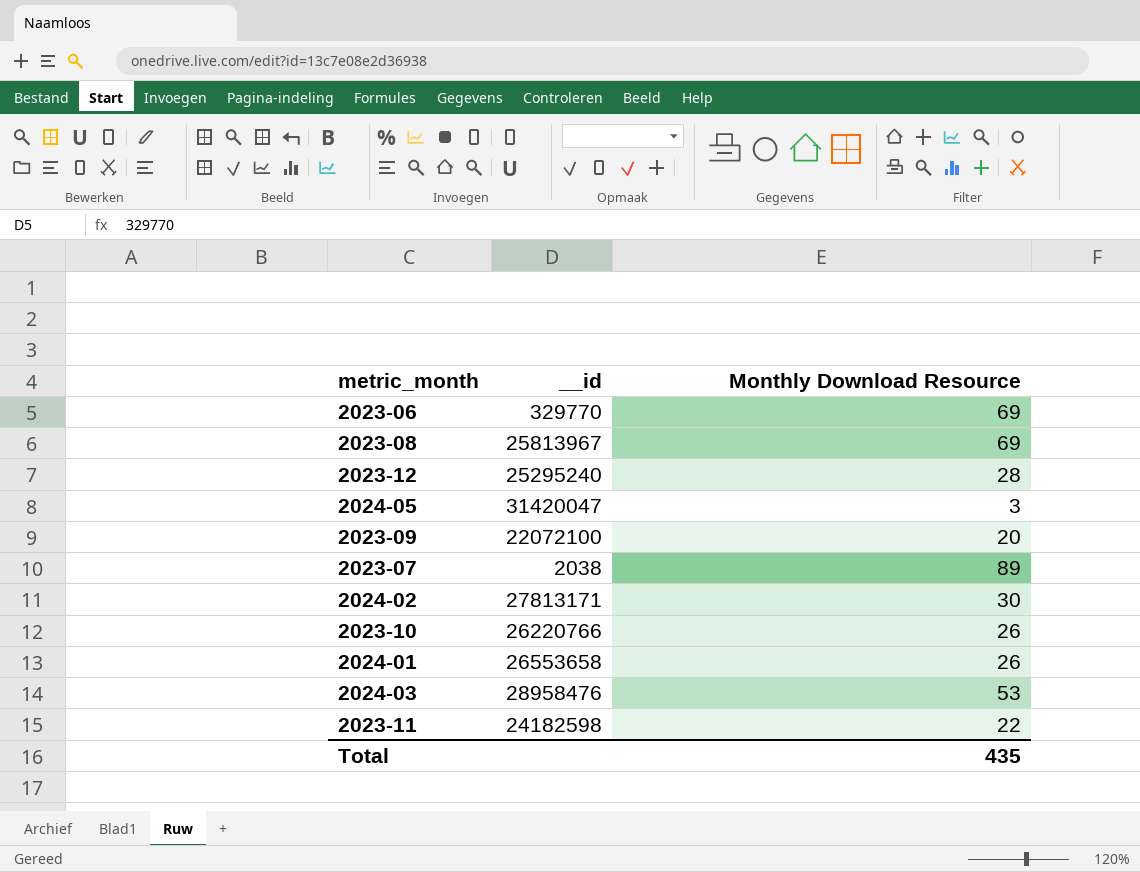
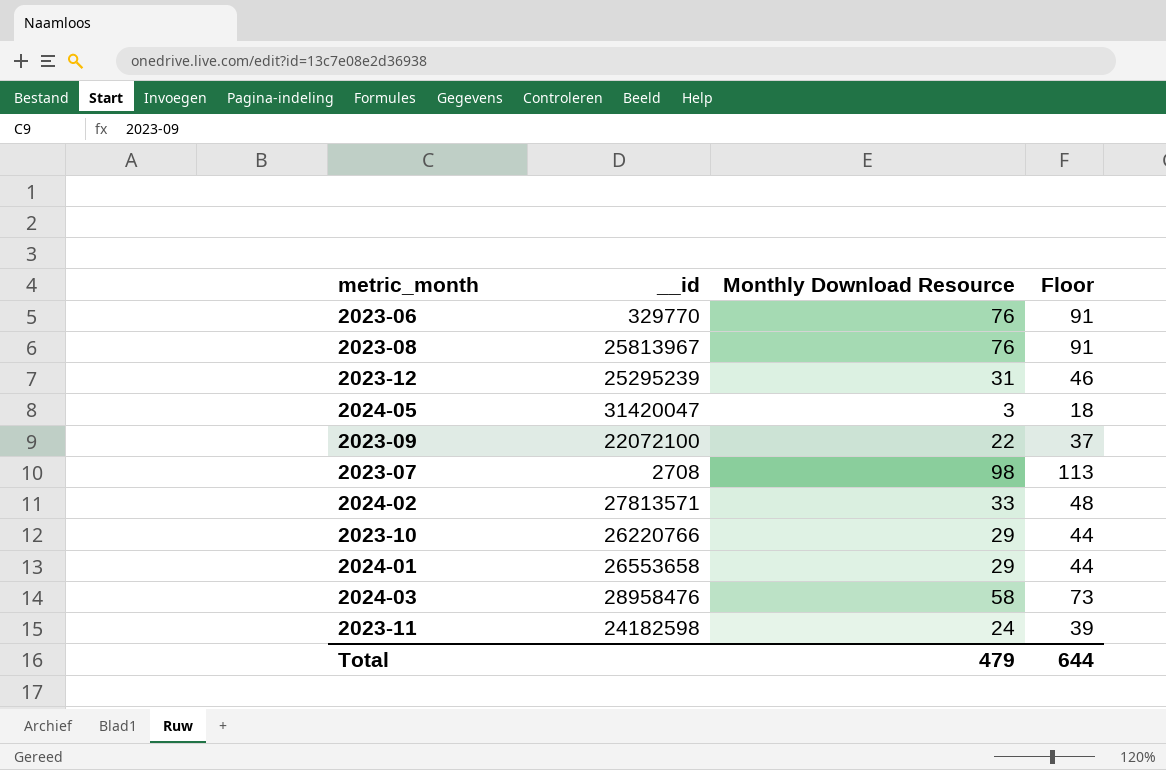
column Floor | formula: none -> [Monthly Download Resource] + 15
2023-06 | Monthly Download Resource: 69 -> 76
2023-08 | Monthly Download Resource: 69 -> 76
2023-12 | __id: 25295240 -> 25295239
2023-12 | Monthly Download Resource: 28 -> 31
2023-09 | Monthly Download Resource: 20 -> 22
2023-07 | __id: 2038 -> 2708
2023-07 | Monthly Download Resource: 89 -> 98
2024-02 | __id: 27813171 -> 27813571
2024-02 | Monthly Download Resource: 30 -> 33
2023-10 | Monthly Download Resource: 26 -> 29
2024-01 | Monthly Download Resource: 26 -> 29
2024-03 | Monthly Download Resource: 53 -> 58
2023-11 | Monthly Download Resource: 22 -> 24
Total | Monthly Download Resource: 435 -> 479

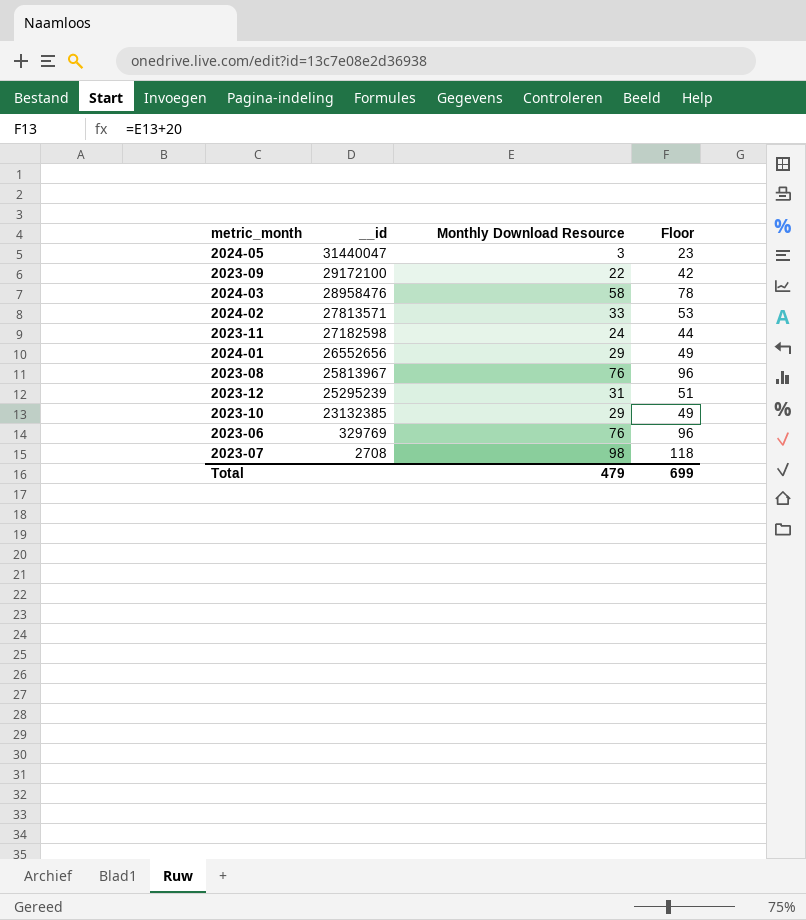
row order: none -> __id descending
column Floor | formula: [Monthly Download Resource] + 15 -> [Monthly Download Resource] + 20
2024-05 | __id: 31420047 -> 31440047
2023-09 | __id: 22072100 -> 29172100
2023-11 | __id: 24182598 -> 27182598
2024-01 | __id: 26553658 -> 26552656
2023-10 | __id: 26220766 -> 23132385
2023-06 | __id: 329770 -> 329769
Total | Floor: 644 -> 699

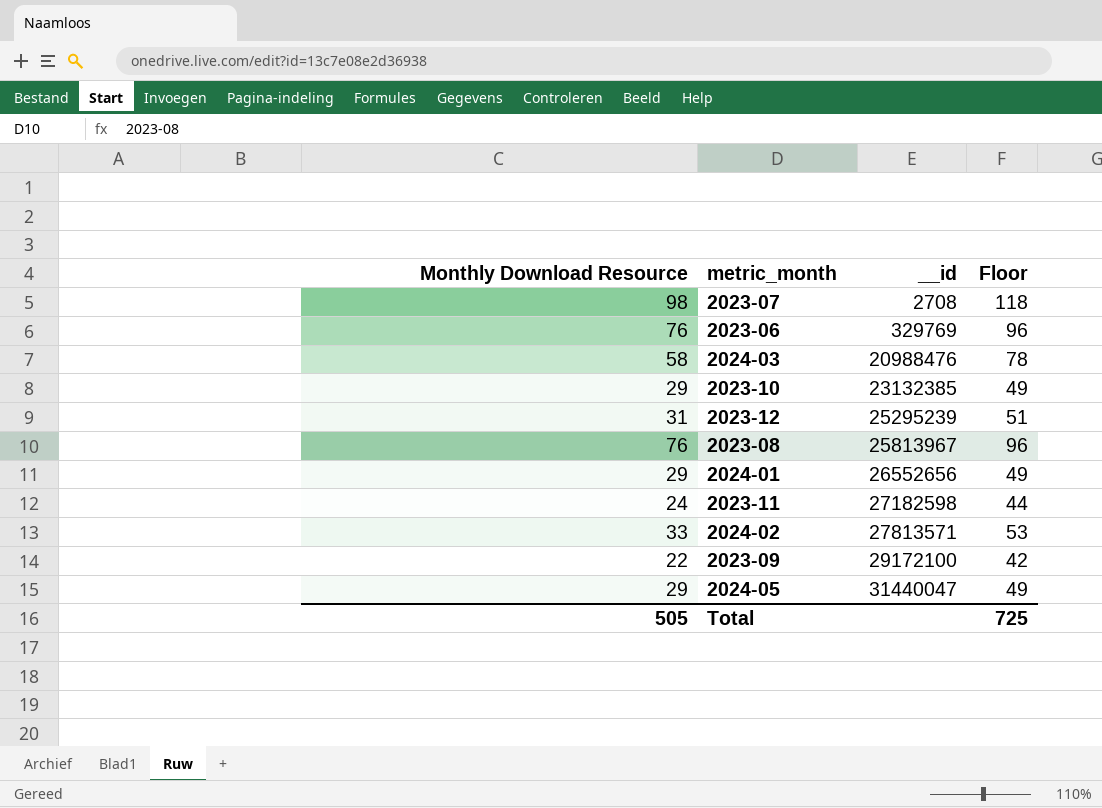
row order: __id descending -> __id ascending
column Monthly Download Resource | position: 3 -> 1
2024-03 | __id: 28958476 -> 20988476
2024-05 | Monthly Download Resource: 3 -> 29
2024-05 | Floor: 23 -> 49
Total | Monthly Download Resource: 479 -> 505
Total | Floor: 699 -> 725

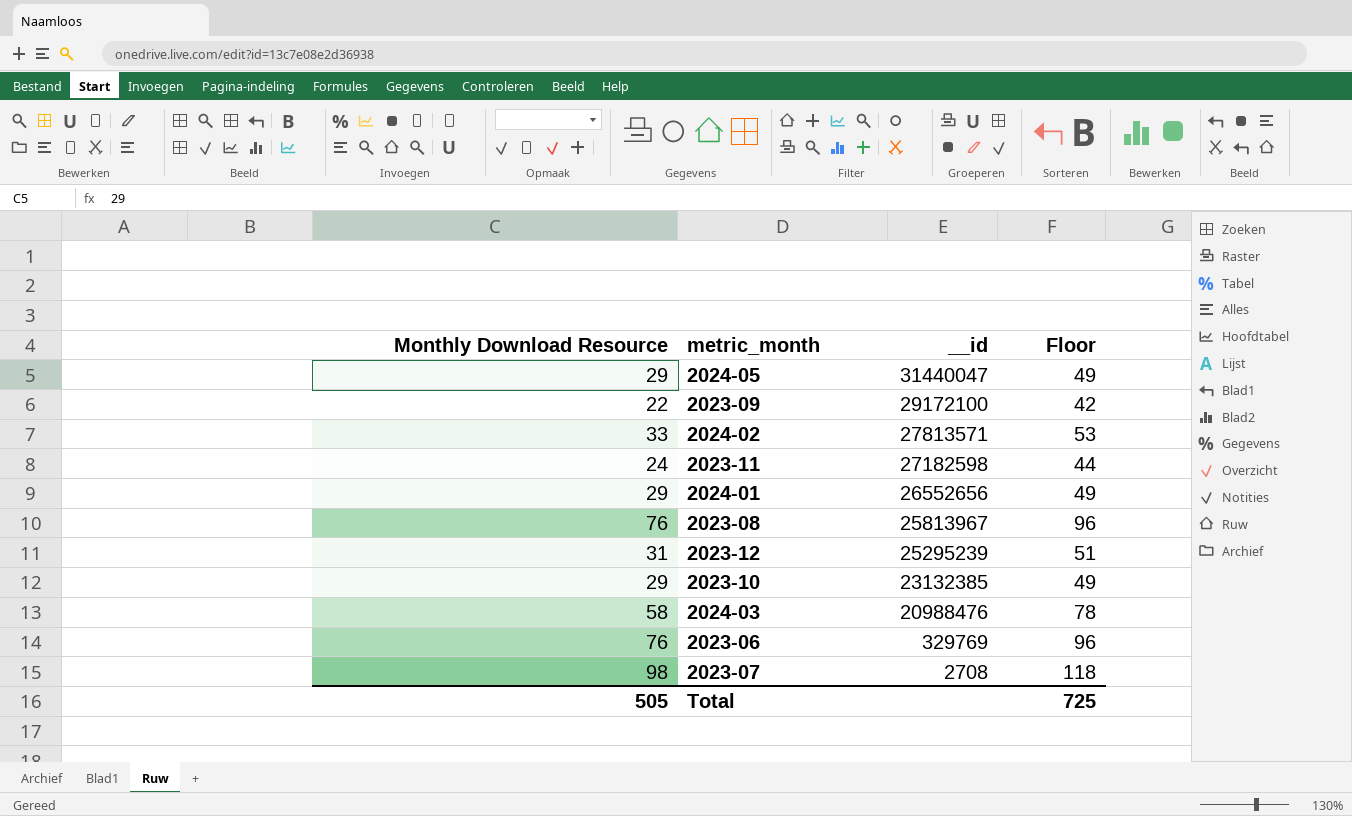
row order: __id ascending -> __id descending

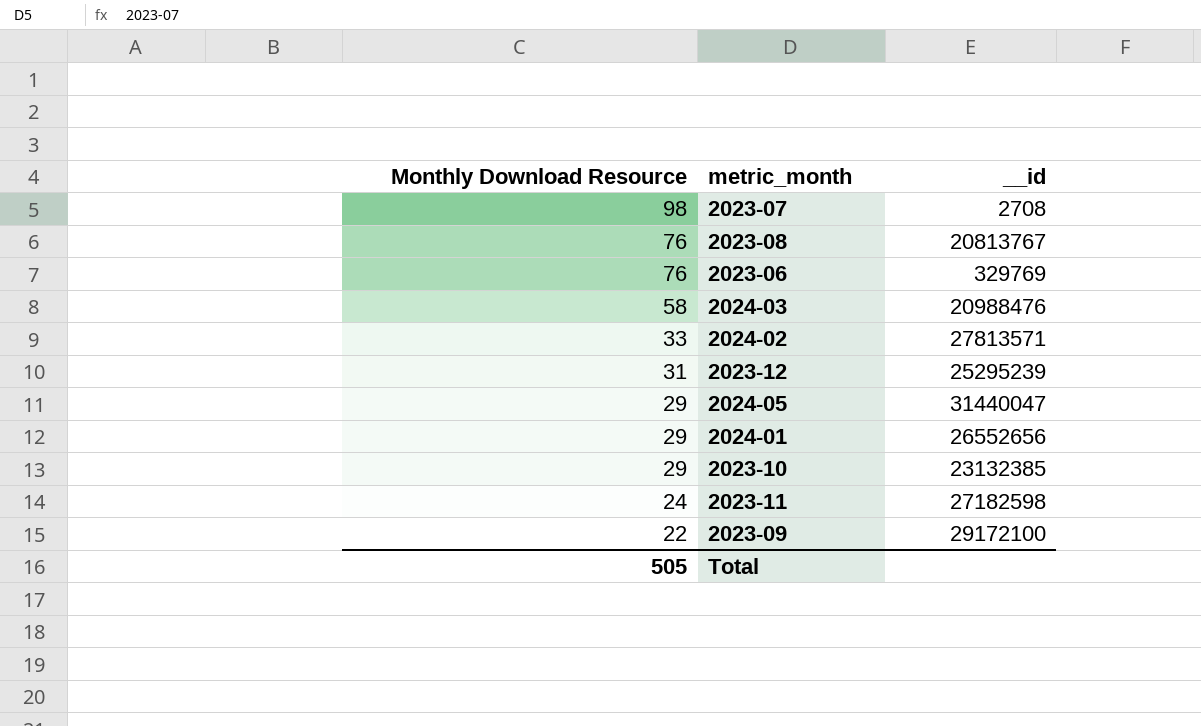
row order: __id descending -> Monthly Download Resource descending
column Floor | formula: [Monthly Download Resource] + 20 -> none
2023-08 | __id: 25813967 -> 20813767

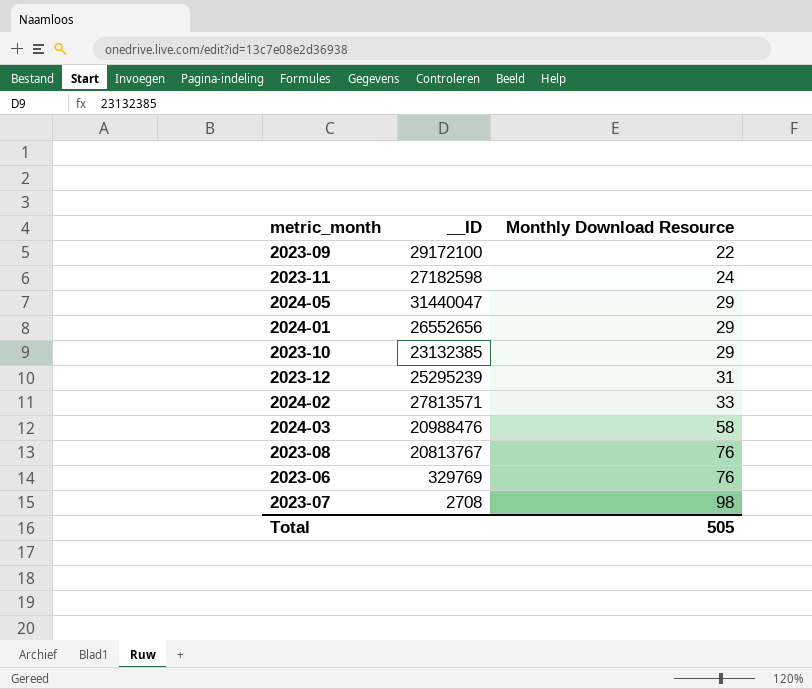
row order: Monthly Download Resource descending -> Monthly Download Resource ascending
column name: __id -> __ID
column Monthly Download Resource | position: 1 -> 3

